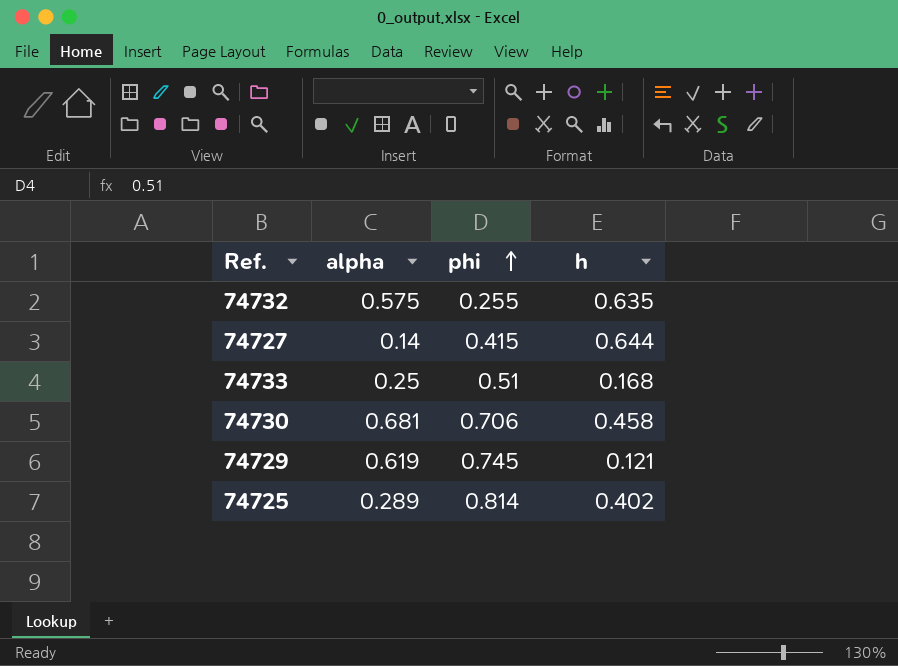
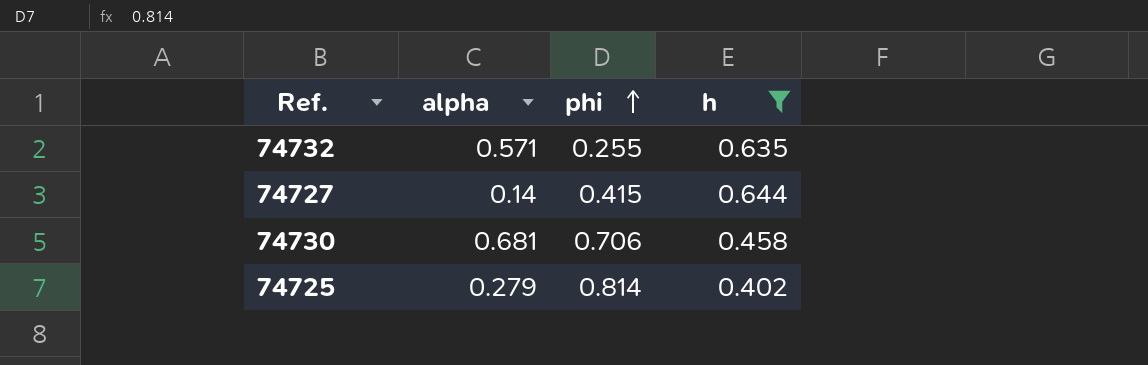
filter: none -> h >= 0.402
74732 | alpha: 0.575 -> 0.571
74725 | alpha: 0.289 -> 0.279

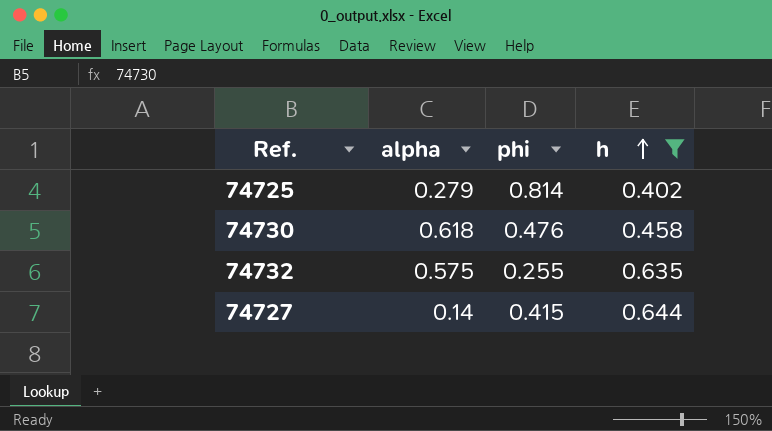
row order: phi ascending -> h ascending
74730 | alpha: 0.681 -> 0.618
74730 | phi: 0.706 -> 0.476
74732 | alpha: 0.571 -> 0.575

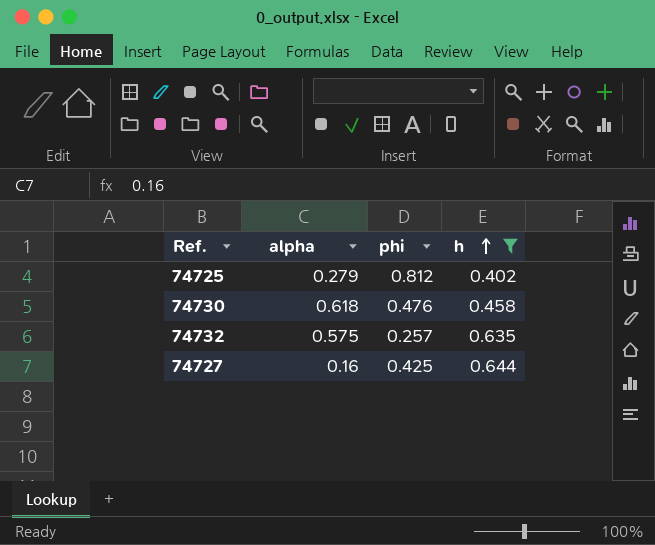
74725 | phi: 0.814 -> 0.812
74732 | phi: 0.255 -> 0.257
74727 | alpha: 0.14 -> 0.16
74727 | phi: 0.415 -> 0.425

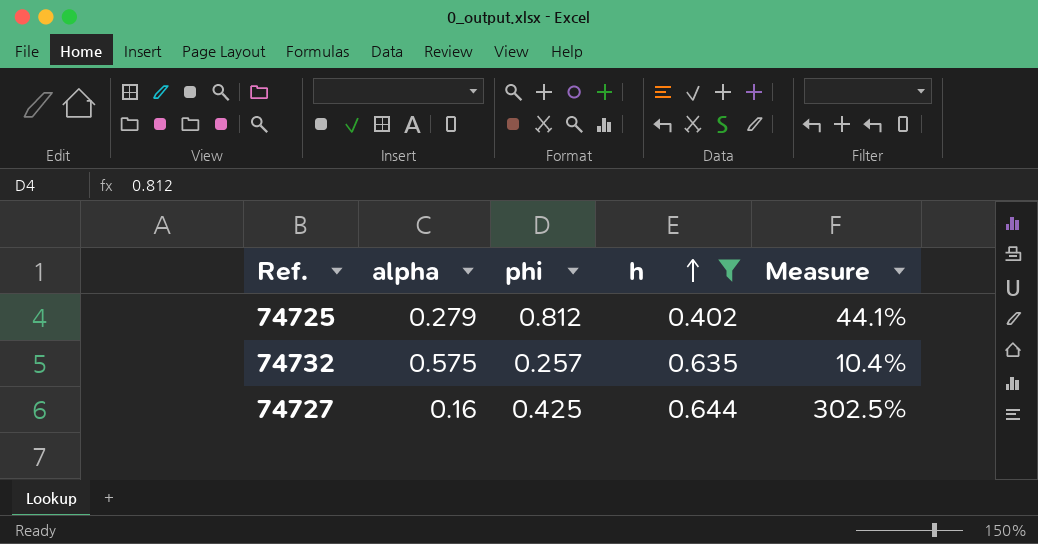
column Measure | formula: none -> ([h] - [alpha]) / [alpha]
row 74730: 0.618 | 0.476 | 0.458 -> none

